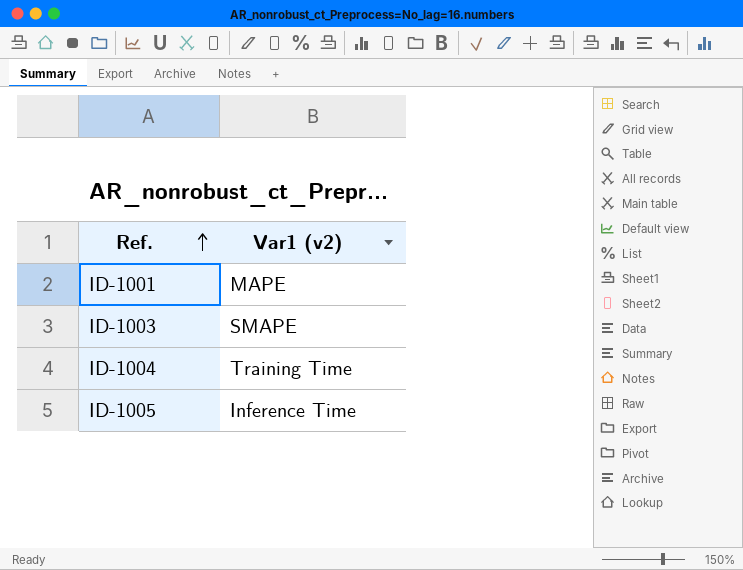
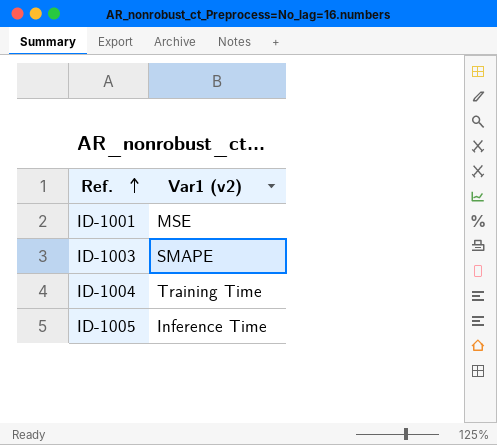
ID-1001 | Var1 (v2): MAPE -> MSE

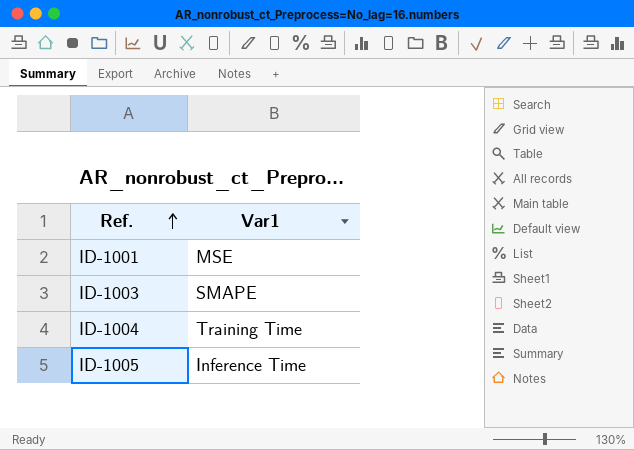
column name: Var1 (v2) -> Var1

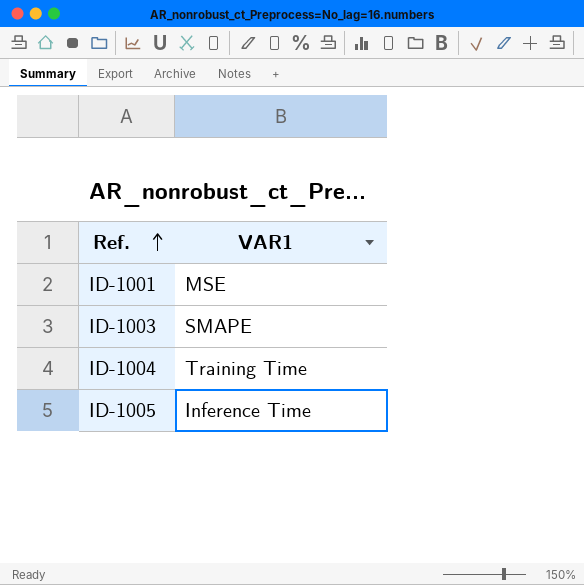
column name: Var1 -> VAR1

